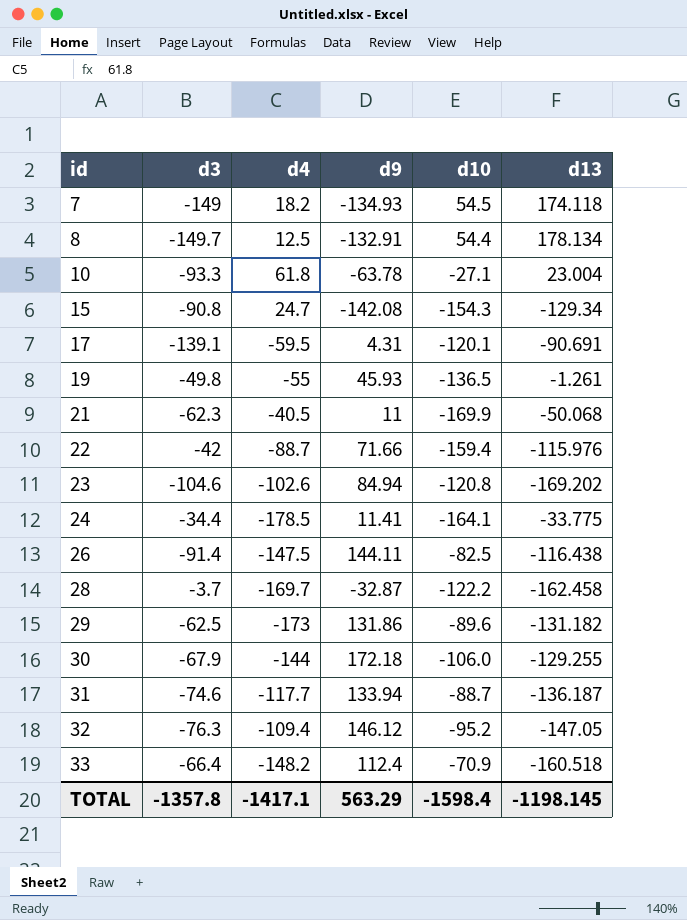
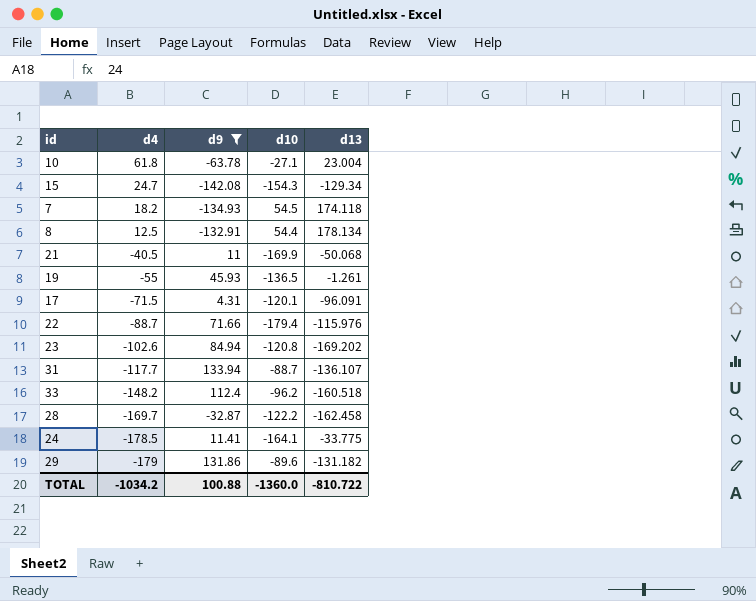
filter: none -> d9 <= 133.94
row order: id ascending -> d4 descending
column d3 | position: 2 -> none
17 | d4: -59.5 -> -71.5
17 | d13: -90.691 -> -96.091
22 | d10: -159.4 -> -179.4
31 | d13: -136.187 -> -136.107
33 | d10: -70.9 -> -96.2
29 | d4: -173 -> -179
TOTAL | d4: -1417.1 -> -1034.2
TOTAL | d9: 563.29 -> 100.88
TOTAL | d10: -1598.4 -> -1360.0
TOTAL | d13: -1198.145 -> -810.722

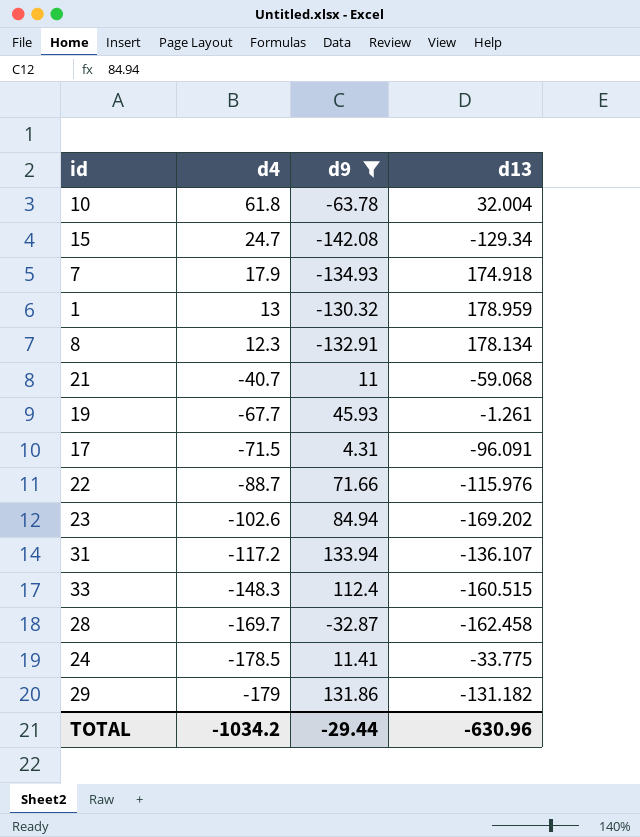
column d10 | position: 4 -> none
10 | d13: 23.004 -> 32.004
7 | d4: 18.2 -> 17.9
7 | d13: 174.118 -> 174.918
row 1: none -> 13 | -130.32 | 178.959
8 | d4: 12.5 -> 12.3
21 | d4: -40.5 -> -40.7
21 | d13: -50.068 -> -59.068
19 | d4: -55 -> -67.7
31 | d4: -117.7 -> -117.2
33 | d4: -148.2 -> -148.3
33 | d13: -160.518 -> -160.515
TOTAL | d9: 100.88 -> -29.44
TOTAL | d13: -810.722 -> -630.96

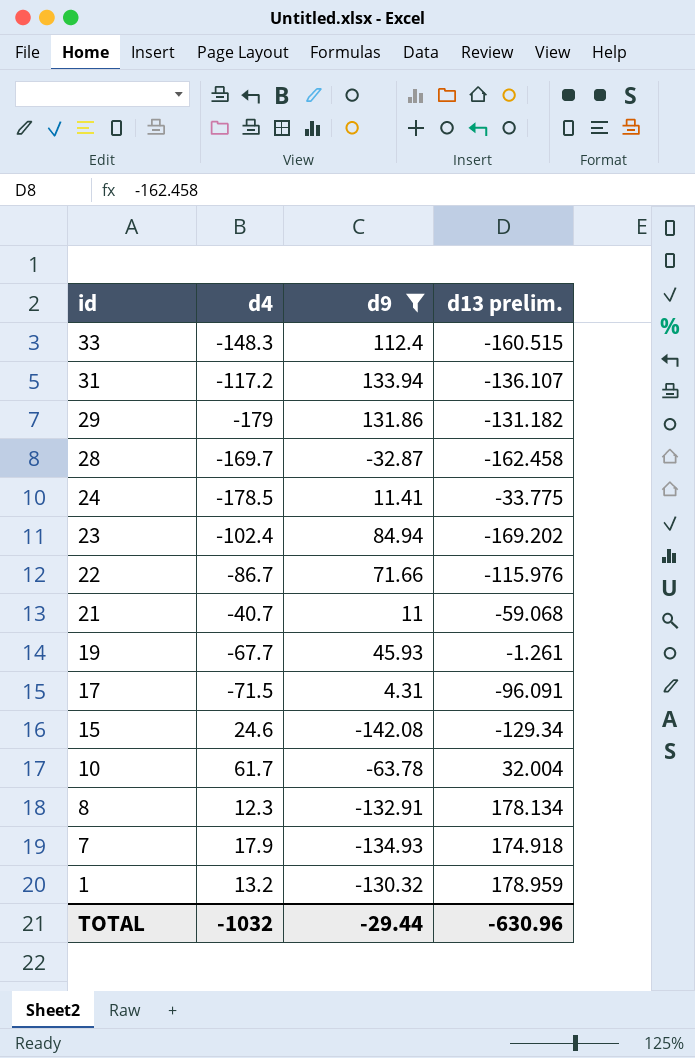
row order: d4 descending -> id descending
column name: d13 -> d13 prelim.
23 | d4: -102.6 -> -102.4
22 | d4: -88.7 -> -86.7
15 | d4: 24.7 -> 24.6
10 | d4: 61.8 -> 61.7
1 | d4: 13 -> 13.2
TOTAL | d4: -1034.2 -> -1032

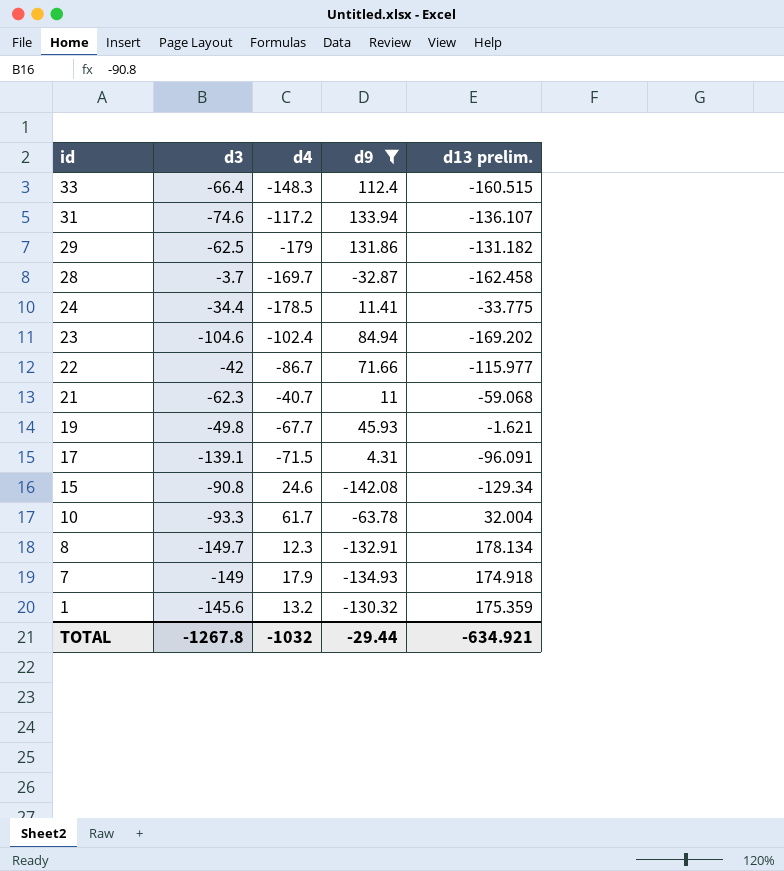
column d3 | position: none -> 2
22 | d13 prelim.: -115.976 -> -115.977
19 | d13 prelim.: -1.261 -> -1.621
1 | d13 prelim.: 178.959 -> 175.359
TOTAL | d13 prelim.: -630.96 -> -634.921

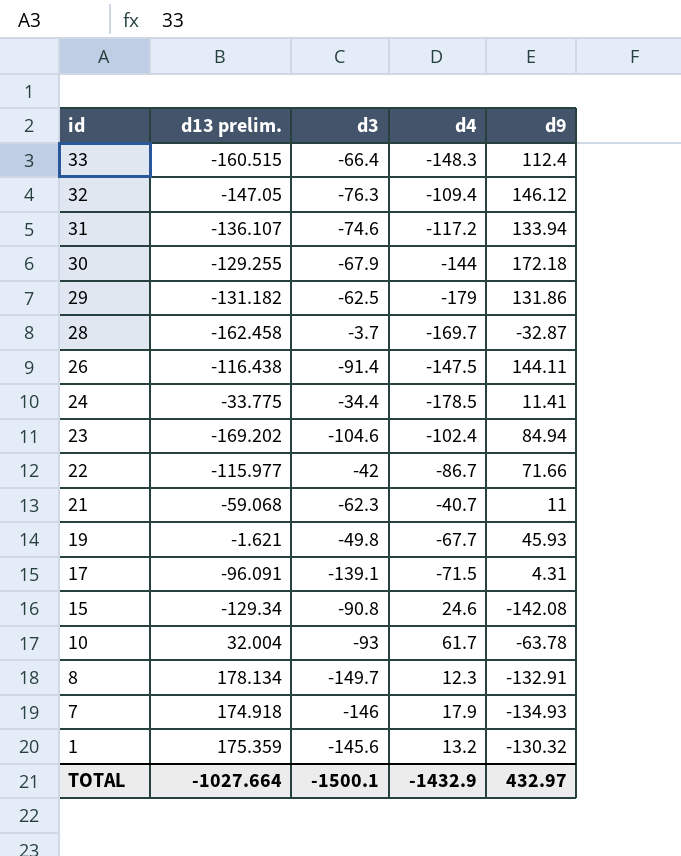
filter: d9 <= 133.94 -> none
column d13 prelim. | position: 5 -> 2
10 | d3: -93.3 -> -93
7 | d3: -149 -> -146
TOTAL | d13 prelim.: -634.921 -> -1027.664
TOTAL | d3: -1267.8 -> -1500.1
TOTAL | d4: -1032 -> -1432.9
TOTAL | d9: -29.44 -> 432.97

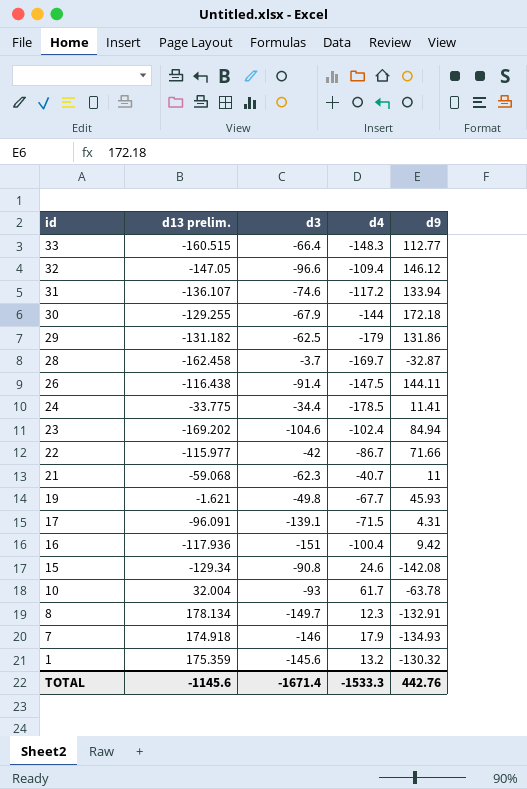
33 | d9: 112.4 -> 112.77
32 | d3: -76.3 -> -96.6
row 16: none -> -117.936 | -151 | -100.4 | 9.42
TOTAL | d13 prelim.: -1027.664 -> -1145.6
TOTAL | d3: -1500.1 -> -1671.4
TOTAL | d4: -1432.9 -> -1533.3
TOTAL | d9: 432.97 -> 442.76

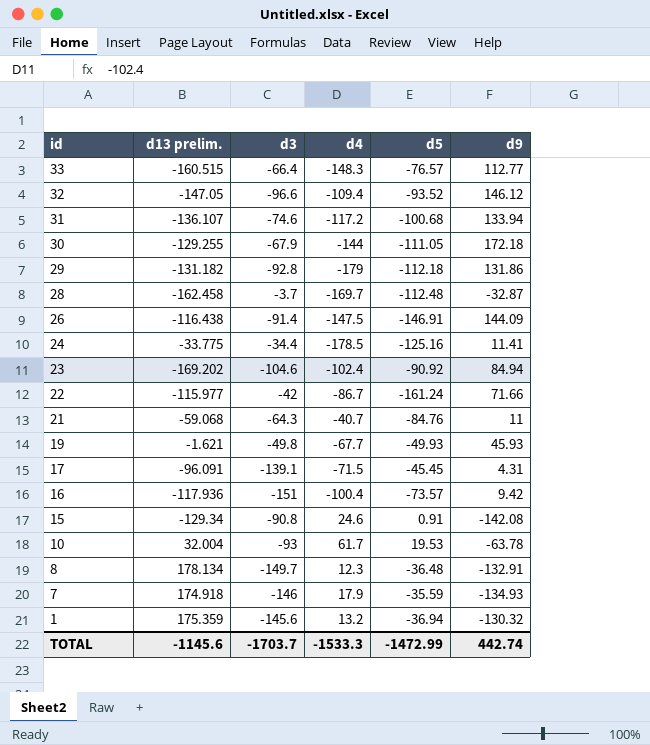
column d5 | position: none -> 5
29 | d3: -62.5 -> -92.8
26 | d9: 144.11 -> 144.09
21 | d3: -62.3 -> -64.3
TOTAL | d3: -1671.4 -> -1703.7
TOTAL | d9: 442.76 -> 442.74

